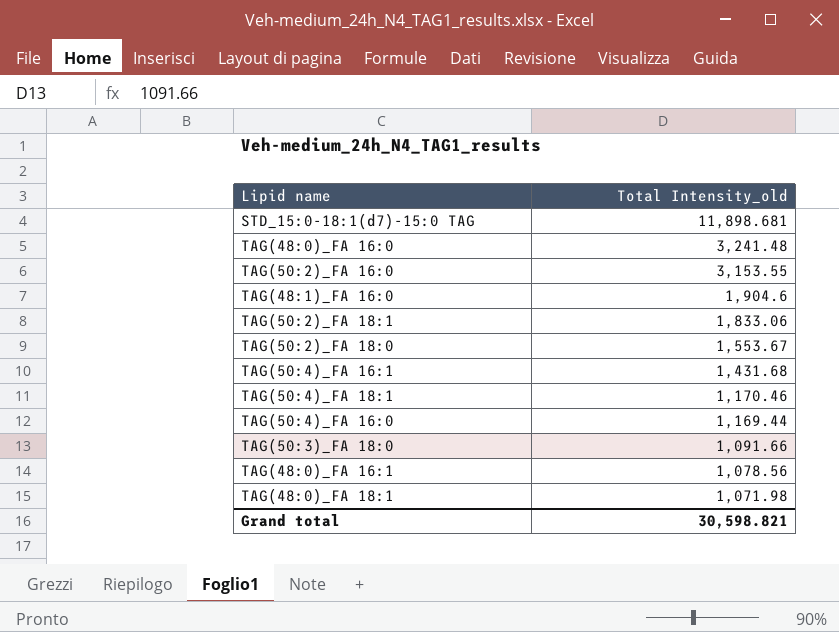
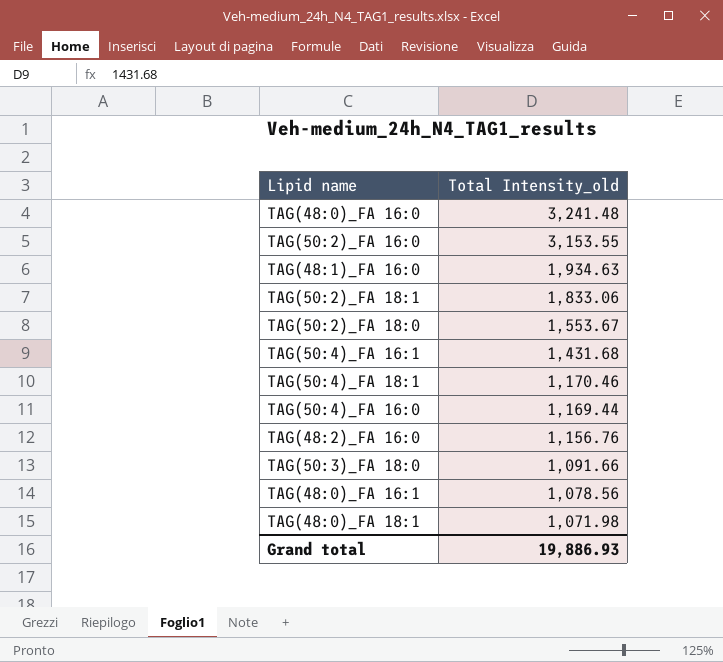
row STD_15:0-18:1(d7)-15:0 TAG: 11,898.681 -> none
TAG(48:1)_FA 16:0 | Total Intensity_old: 1,904.6 -> 1,934.63
row TAG(48:2)_FA 16:0: none -> 1,156.76
Grand total | Total Intensity_old: 30,598.821 -> 19,886.93

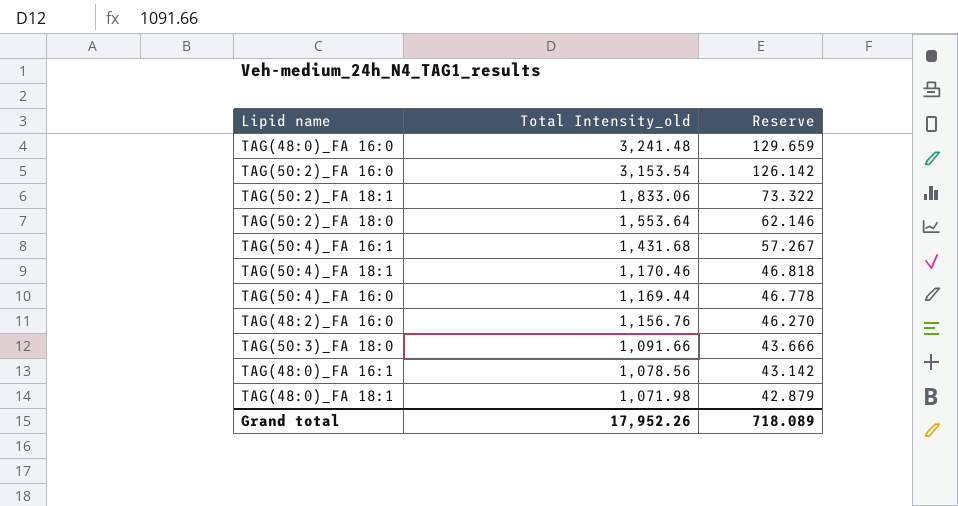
column Reserve | formula: none -> [Total Intensity_old] * 0.04
row TAG(48:1)_FA 16:0: 1,934.63 -> none
TAG(50:2)_FA 16:0 | Total Intensity_old: 3,153.55 -> 3,153.54
TAG(50:2)_FA 18:0 | Total Intensity_old: 1,553.67 -> 1,553.64
Grand total | Total Intensity_old: 19,886.93 -> 17,952.26

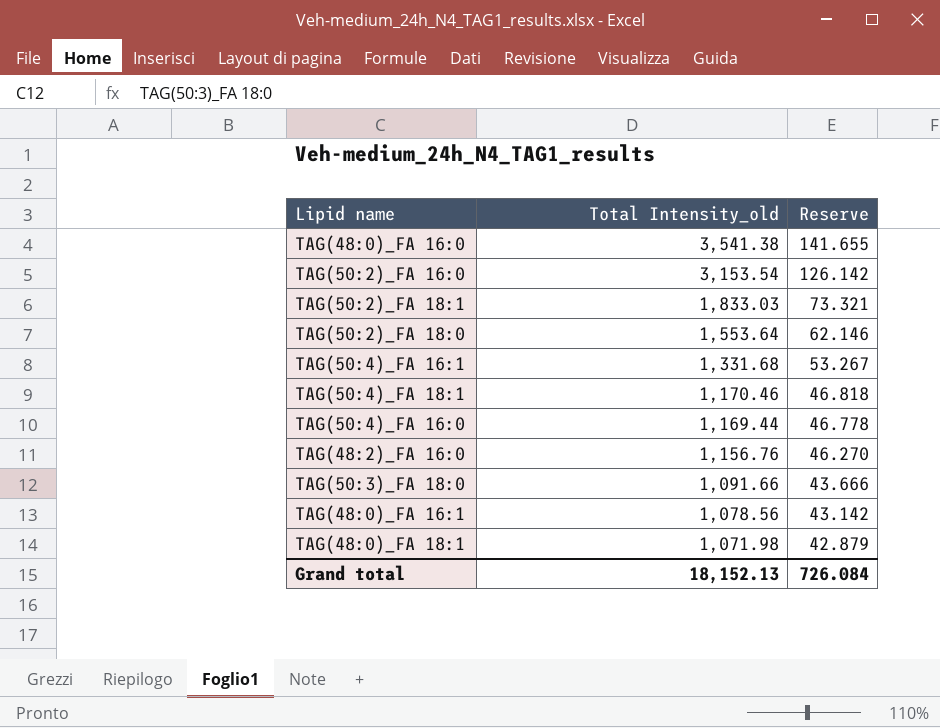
TAG(48:0)_FA 16:0 | Total Intensity_old: 3,241.48 -> 3,541.38
TAG(48:0)_FA 16:0 | Reserve: 129.659 -> 141.655
TAG(50:2)_FA 18:1 | Total Intensity_old: 1,833.06 -> 1,833.03
TAG(50:2)_FA 18:1 | Reserve: 73.322 -> 73.321
TAG(50:4)_FA 16:1 | Total Intensity_old: 1,431.68 -> 1,331.68
TAG(50:4)_FA 16:1 | Reserve: 57.267 -> 53.267
Grand total | Total Intensity_old: 17,952.26 -> 18,152.13
Grand total | Reserve: 718.089 -> 726.084

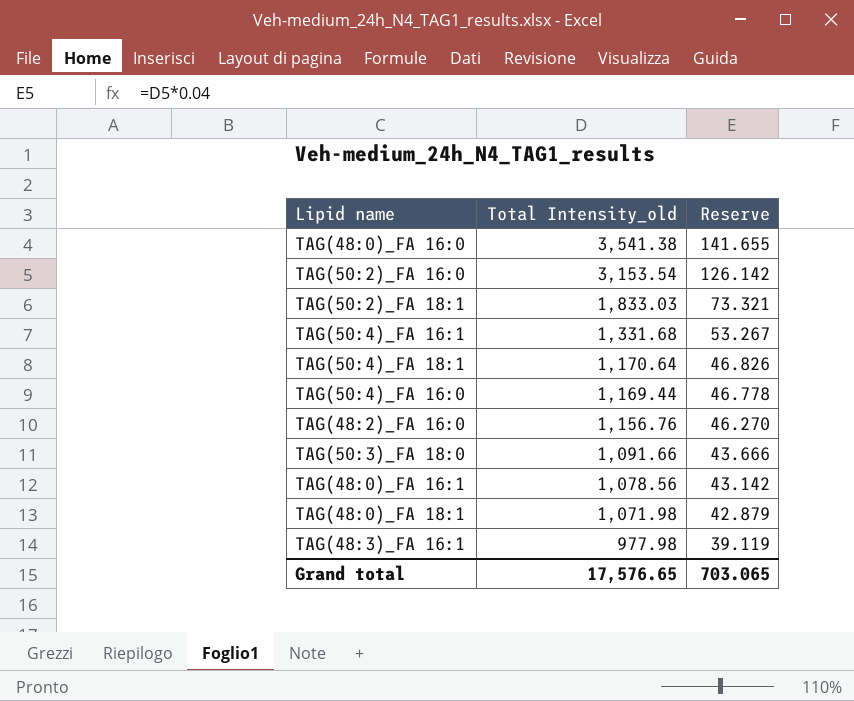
row TAG(50:2)_FA 18:0: 1,553.64 | 62.146 -> none
TAG(50:4)_FA 18:1 | Total Intensity_old: 1,170.46 -> 1,170.64
TAG(50:4)_FA 18:1 | Reserve: 46.818 -> 46.826
row TAG(48:3)_FA 16:1: none -> 977.98 | 39.119
Grand total | Total Intensity_old: 18,152.13 -> 17,576.65
Grand total | Reserve: 726.084 -> 703.065

